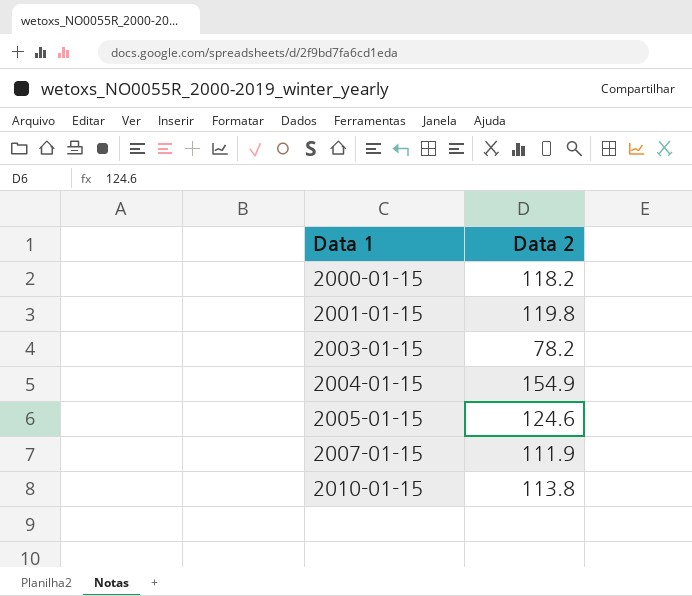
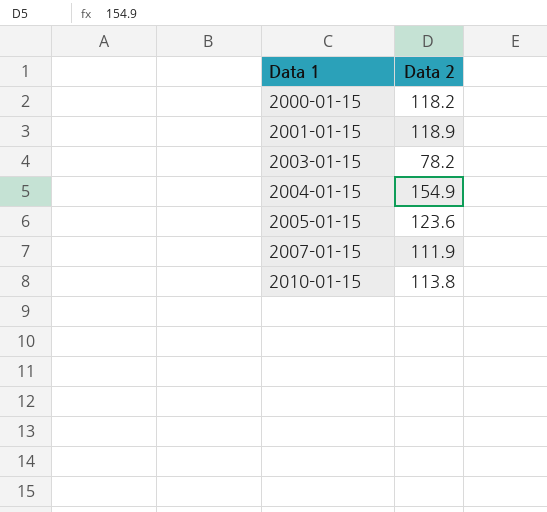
2001-01-15 | Data 2: 119.8 -> 118.9
2005-01-15 | Data 2: 124.6 -> 123.6

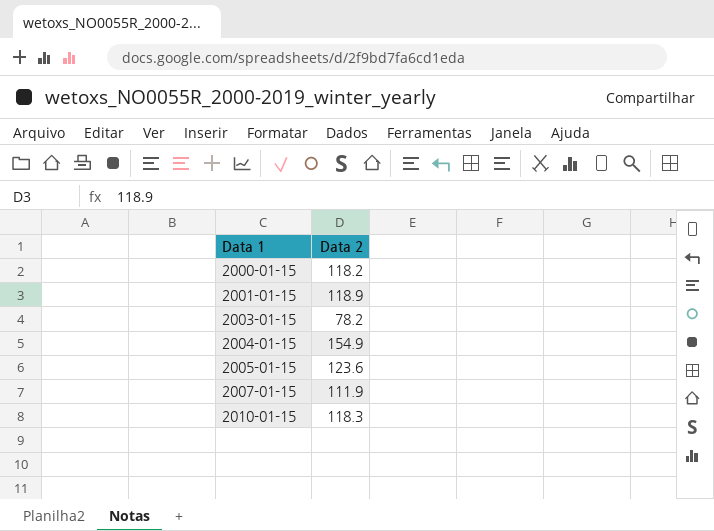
2010-01-15 | Data 2: 113.8 -> 118.3

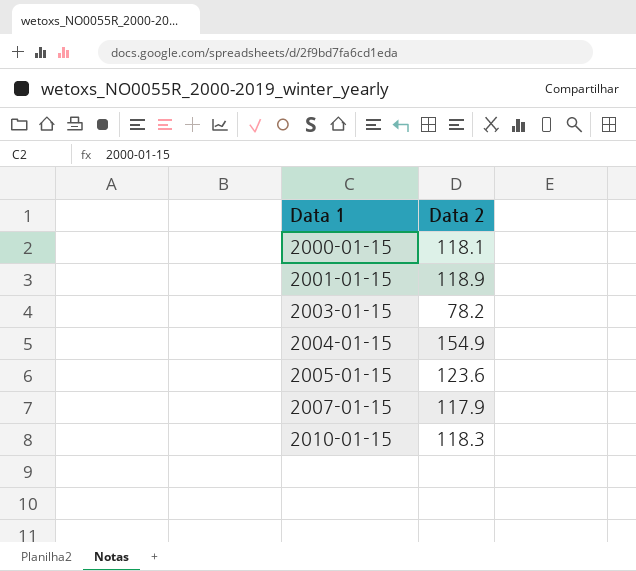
2000-01-15 | Data 2: 118.2 -> 118.1
2007-01-15 | Data 2: 111.9 -> 117.9

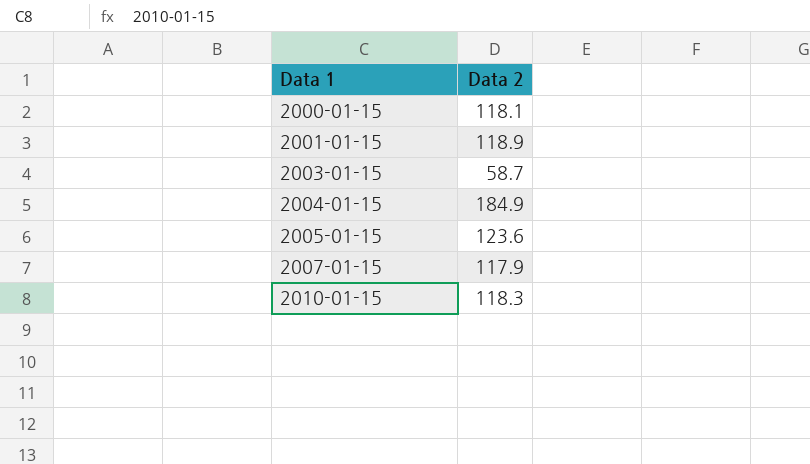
2003-01-15 | Data 2: 78.2 -> 58.7
2004-01-15 | Data 2: 154.9 -> 184.9

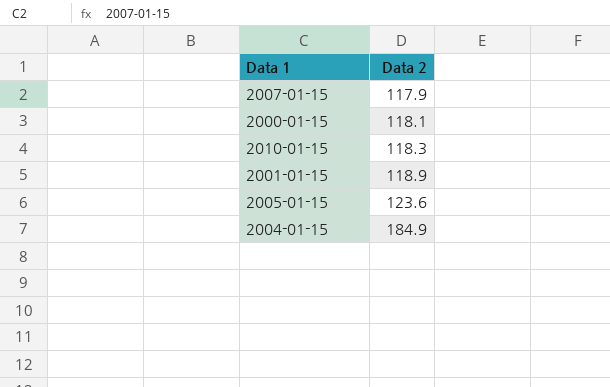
row order: Data 1 ascending -> Data 2 ascending
row 2003-01-15: 58.7 -> none

